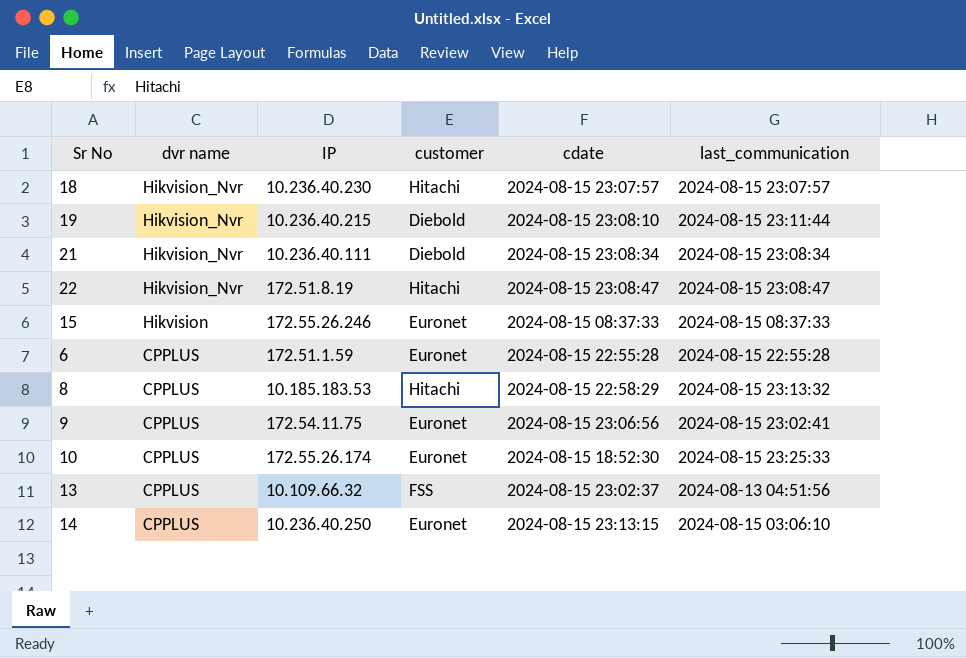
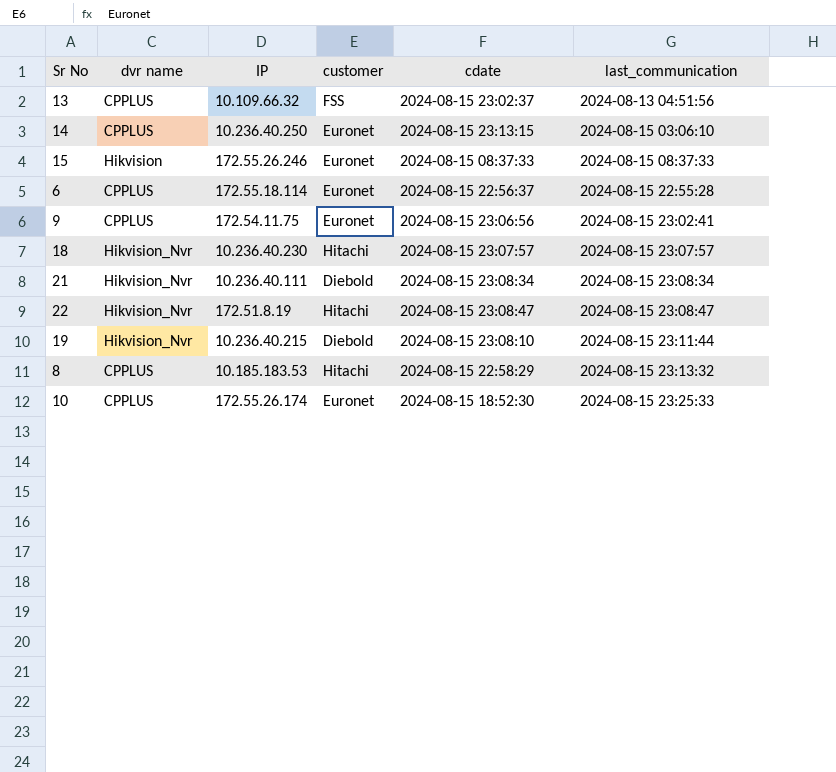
row order: dvr name descending -> last_communication ascending
6 | IP: 172.51.1.59 -> 172.55.18.114
6 | cdate: 2024-08-15 22:55:28 -> 2024-08-15 22:56:37

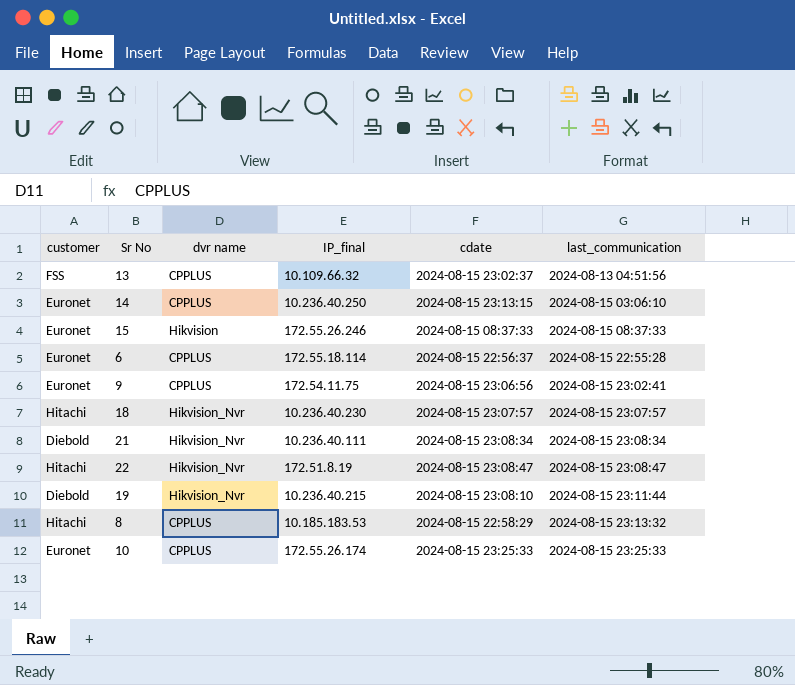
column customer | position: 4 -> 1
column name: IP -> IP_final
10 | cdate: 2024-08-15 18:52:30 -> 2024-08-15 23:25:33

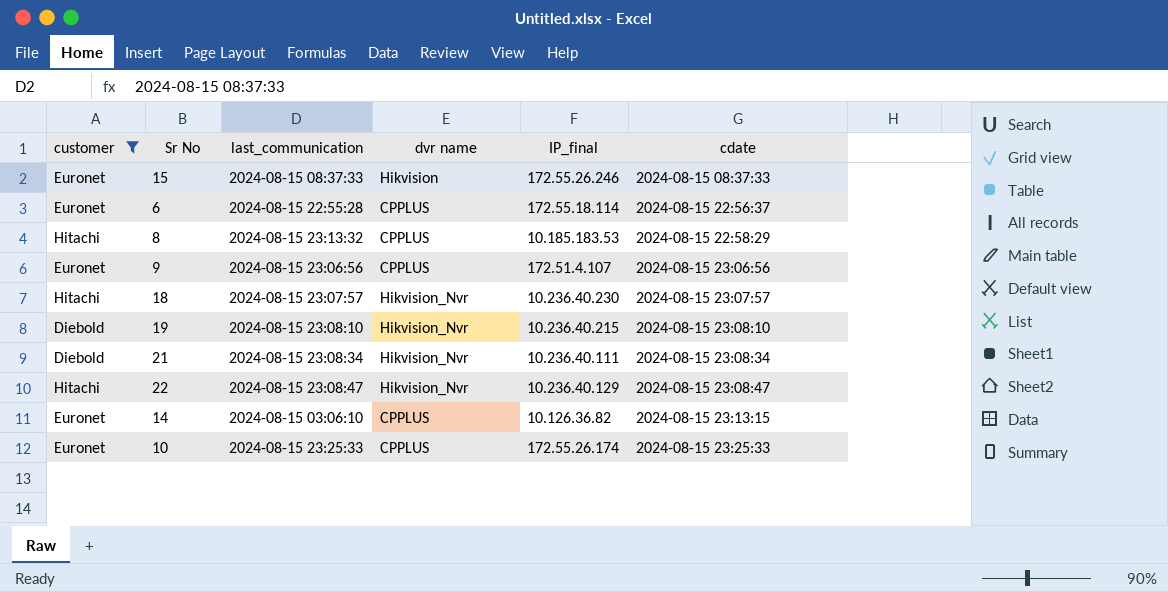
filter: none -> customer != FSS
row order: last_communication ascending -> cdate ascending
column last_communication | position: 6 -> 3
9 | last_communication: 2024-08-15 23:02:41 -> 2024-08-15 23:06:56
9 | IP_final: 172.54.11.75 -> 172.51.4.107
19 | last_communication: 2024-08-15 23:11:44 -> 2024-08-15 23:08:10
22 | IP_final: 172.51.8.19 -> 10.236.40.129
14 | IP_final: 10.236.40.250 -> 10.126.36.82

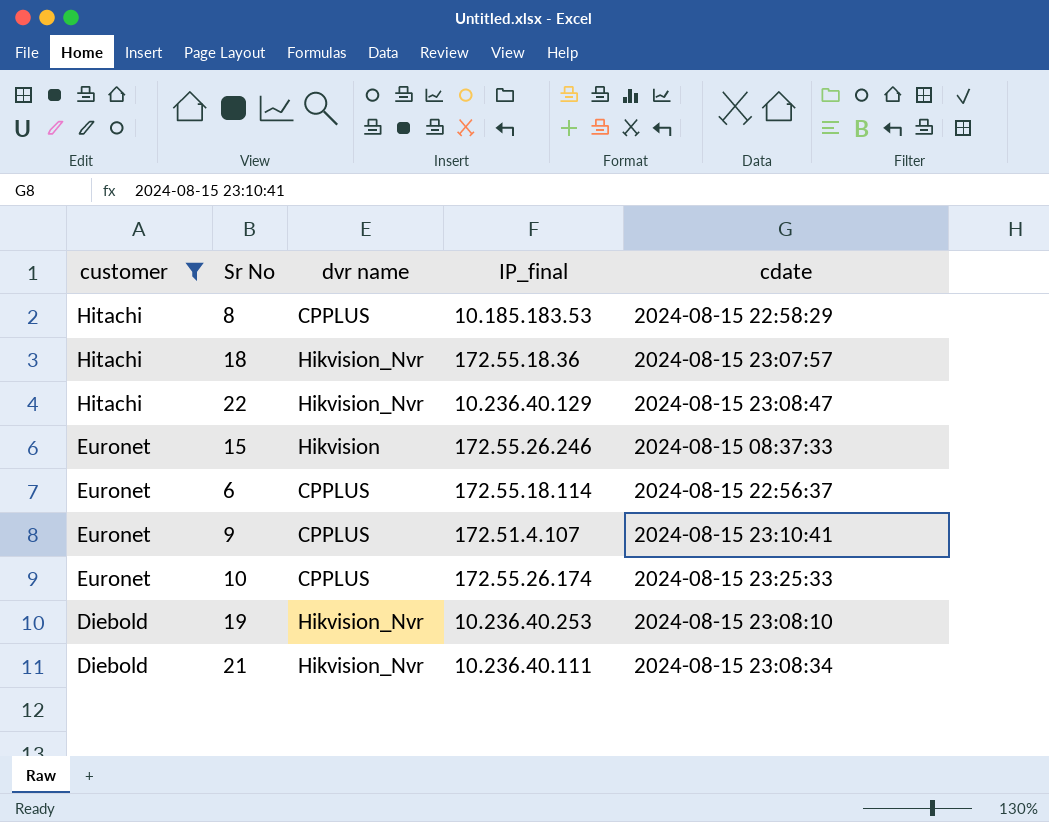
row order: cdate ascending -> customer descending
column last_communication | position: 3 -> none
row 14: Euronet | 2024-08-15 03:06:10 | CPPLUS | 10.126.36.82 | 2024-08-15 23:13:15 -> none
18 | IP_final: 10.236.40.230 -> 172.55.18.36
9 | cdate: 2024-08-15 23:06:56 -> 2024-08-15 23:10:41
19 | IP_final: 10.236.40.215 -> 10.236.40.253

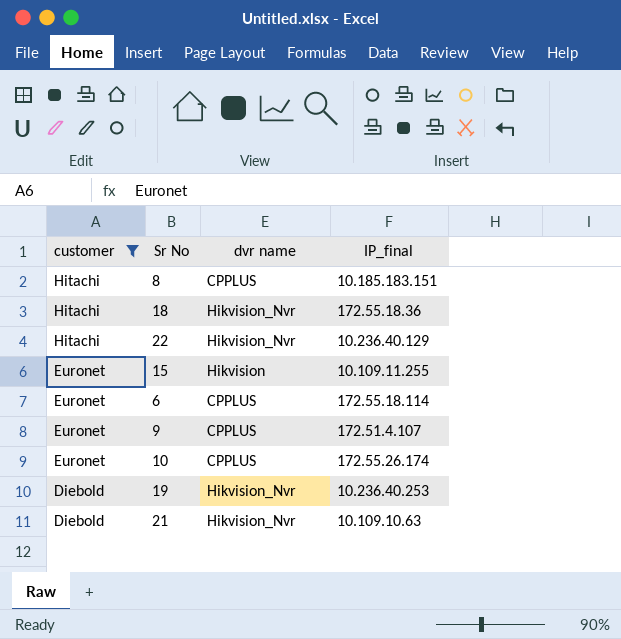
column cdate | position: 5 -> none
8 | IP_final: 10.185.183.53 -> 10.185.183.151
15 | IP_final: 172.55.26.246 -> 10.109.11.255
21 | IP_final: 10.236.40.111 -> 10.109.10.63

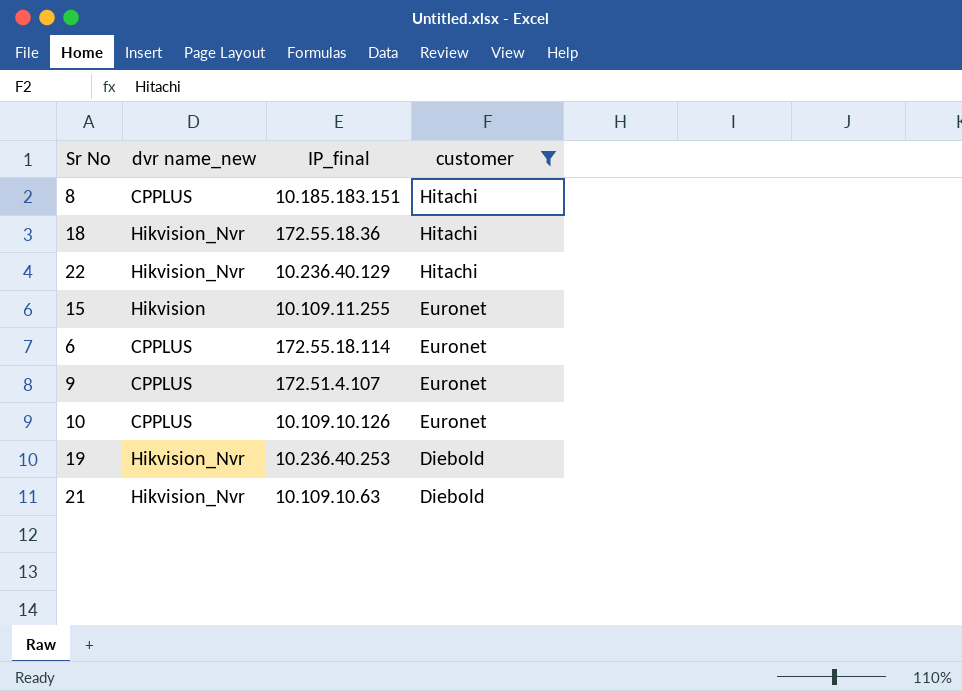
column name: dvr name -> dvr name_new
column customer | position: 1 -> 4
10 | IP_final: 172.55.26.174 -> 10.109.10.126

